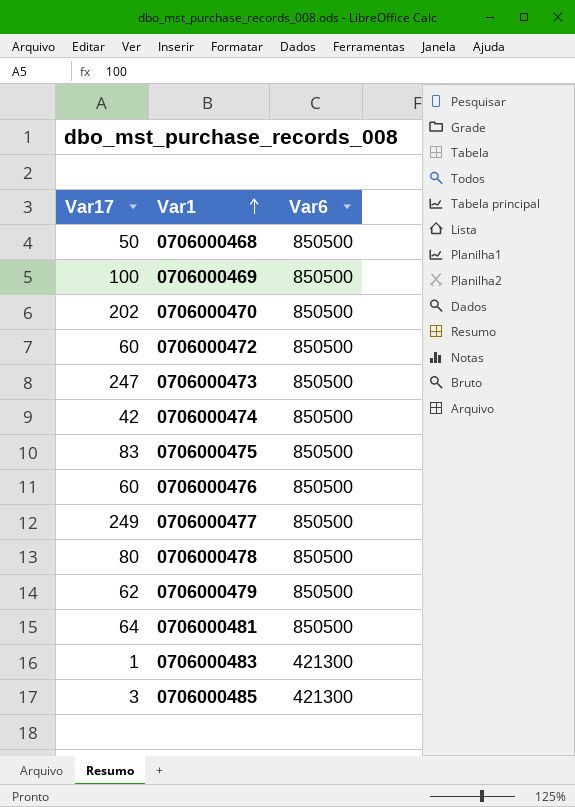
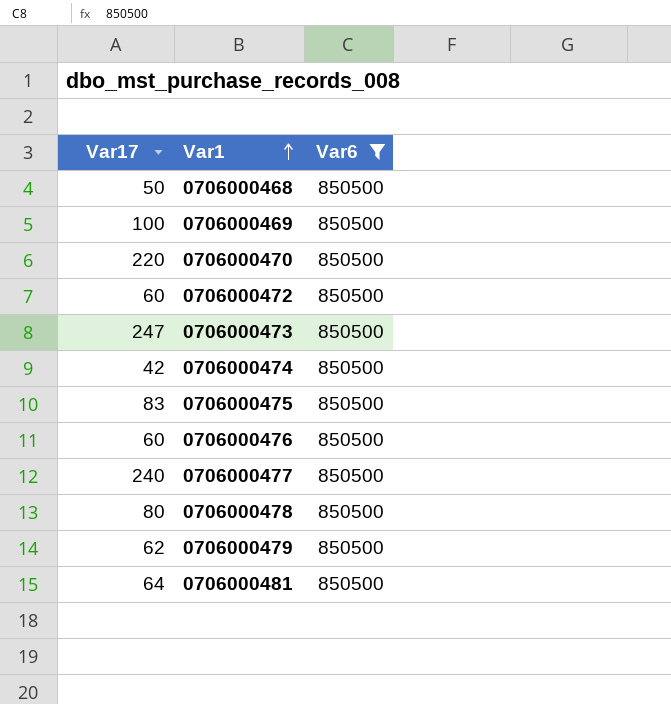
filter: none -> Var6 = 850500
0706000470 | Var17: 202 -> 220
0706000477 | Var17: 249 -> 240

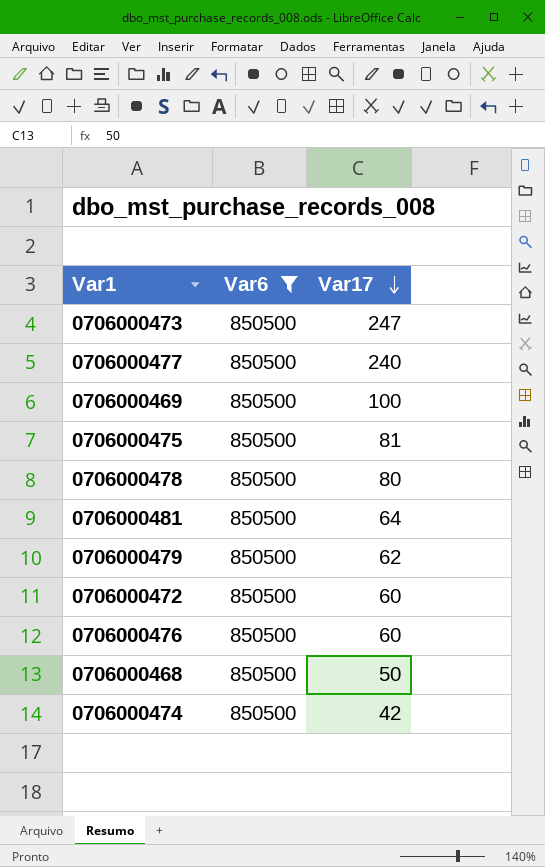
row order: Var1 ascending -> Var17 descending
column Var17 | position: 1 -> 3
row 0706000470: 220 | 850500 -> none
0706000475 | Var17: 83 -> 81

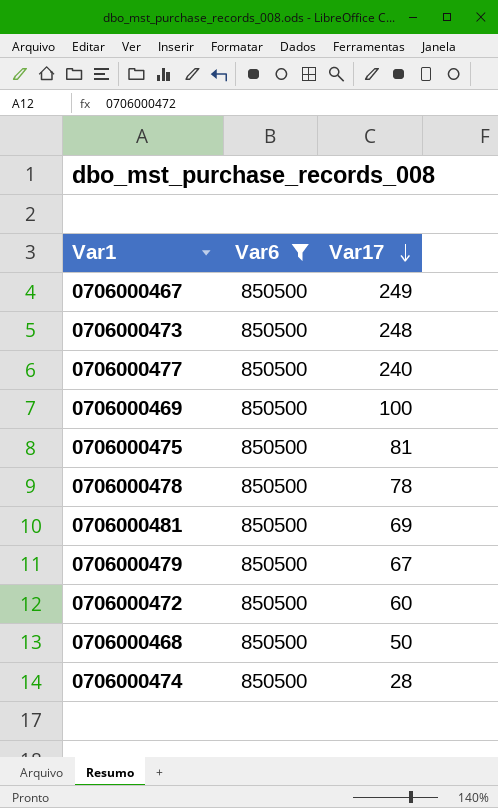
row 0706000476: 850500 | 60 -> none
row 0706000467: none -> 850500 | 249
0706000473 | Var17: 247 -> 248
0706000478 | Var17: 80 -> 78
0706000481 | Var17: 64 -> 69
0706000479 | Var17: 62 -> 67
0706000474 | Var17: 42 -> 28

